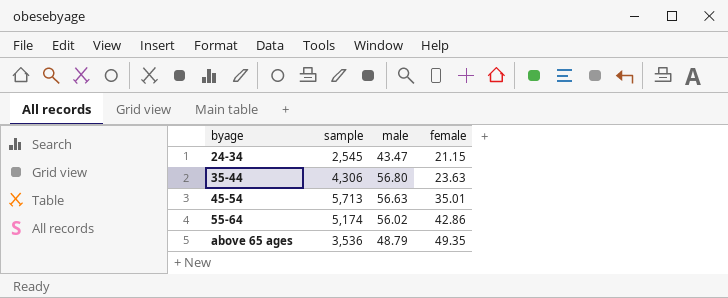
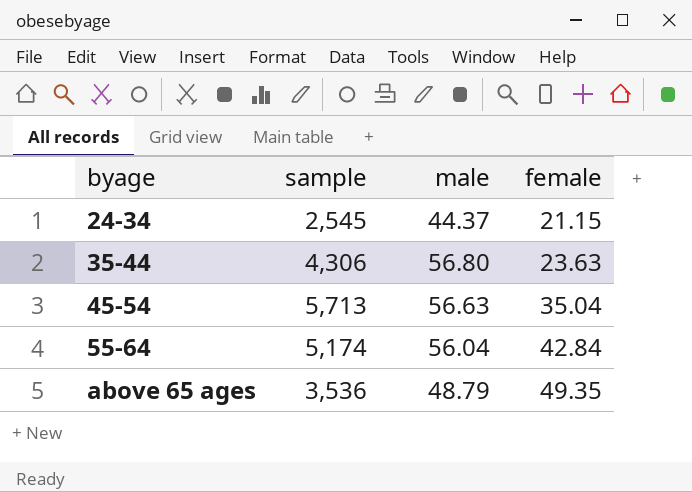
24-34 | male: 43.47 -> 44.37
45-54 | female: 35.01 -> 35.04
55-64 | male: 56.02 -> 56.04
55-64 | female: 42.86 -> 42.84

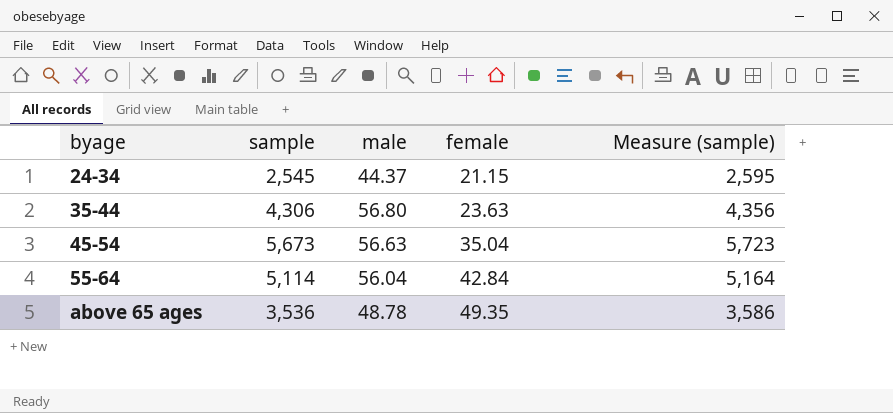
column Measure (sample) | formula: none -> [sample] + 50
45-54 | sample: 5,713 -> 5,673
55-64 | sample: 5,174 -> 5,114
above 65 ages | male: 48.79 -> 48.78

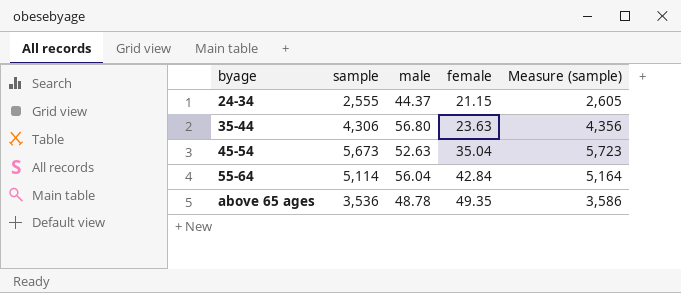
24-34 | sample: 2,545 -> 2,555
24-34 | Measure (sample): 2,595 -> 2,605
45-54 | male: 56.63 -> 52.63

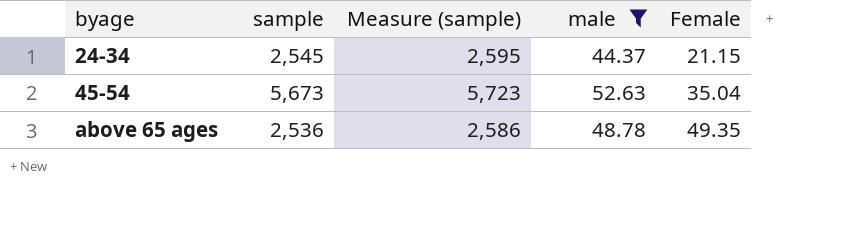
filter: none -> male <= 52.63
column Measure (sample) | position: 5 -> 3
column name: female -> Female
24-34 | sample: 2,555 -> 2,545
24-34 | Measure (sample): 2,605 -> 2,595
above 65 ages | sample: 3,536 -> 2,536
above 65 ages | Measure (sample): 3,586 -> 2,586

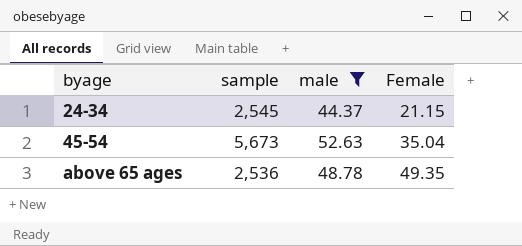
column Measure (sample) | formula: [sample] + 50 -> none

